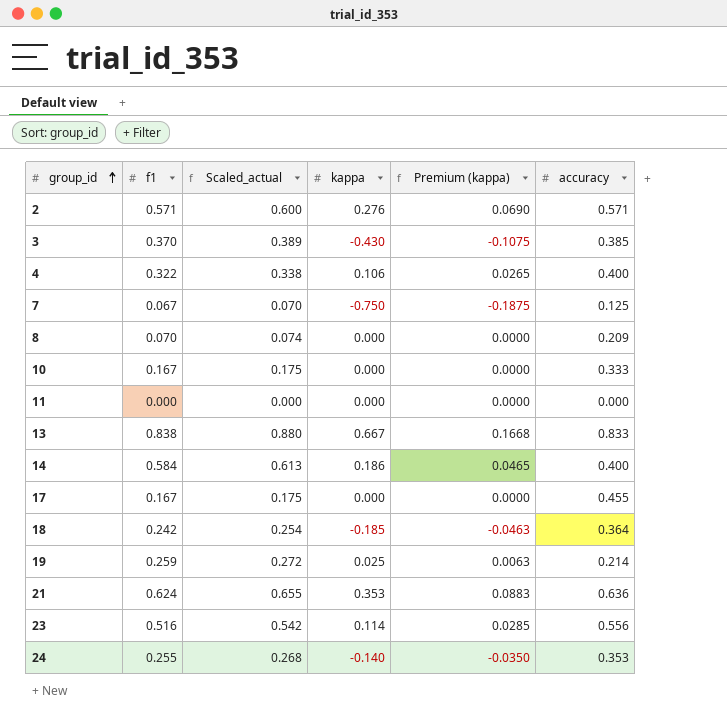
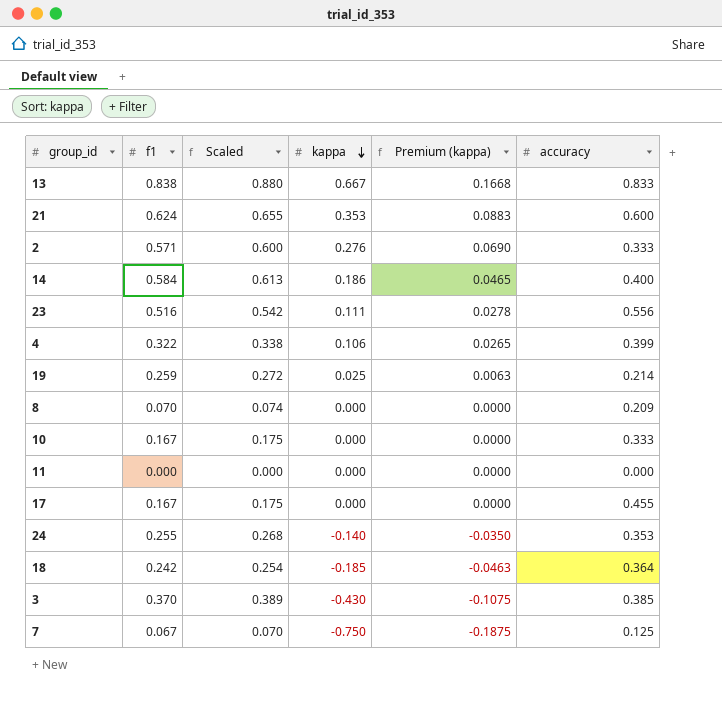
row order: group_id ascending -> kappa descending
column name: Scaled_actual -> Scaled
21 | accuracy: 0.636 -> 0.600
2 | accuracy: 0.571 -> 0.333
23 | kappa: 0.114 -> 0.111
23 | Premium (kappa): 0.0285 -> 0.0278
4 | accuracy: 0.400 -> 0.399

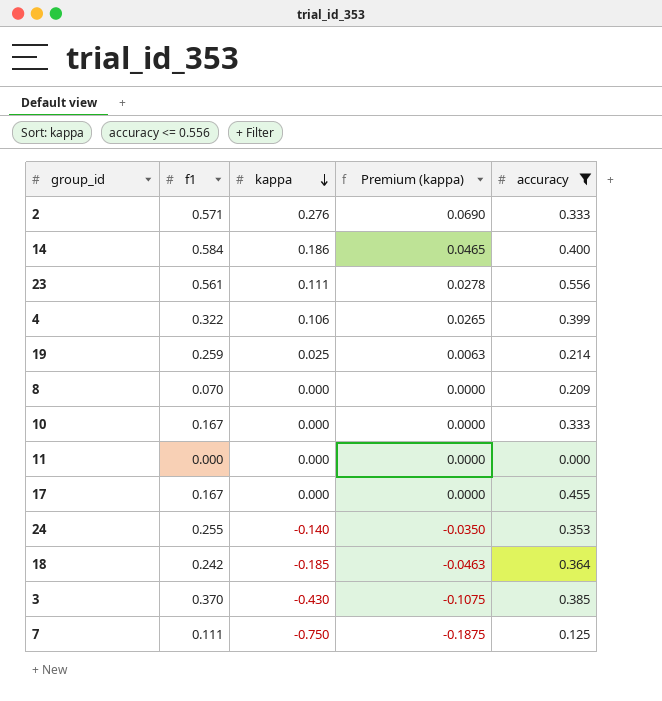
filter: none -> accuracy <= 0.556
column Scaled | formula: [f1] * 1.05 -> none
23 | f1: 0.516 -> 0.561
7 | f1: 0.067 -> 0.111

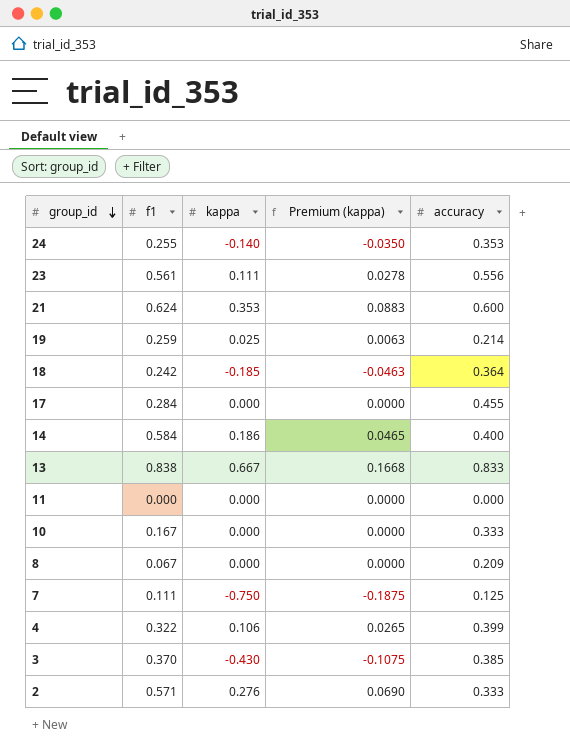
filter: accuracy <= 0.556 -> none
row order: kappa descending -> group_id descending
17 | f1: 0.167 -> 0.284
8 | f1: 0.070 -> 0.067

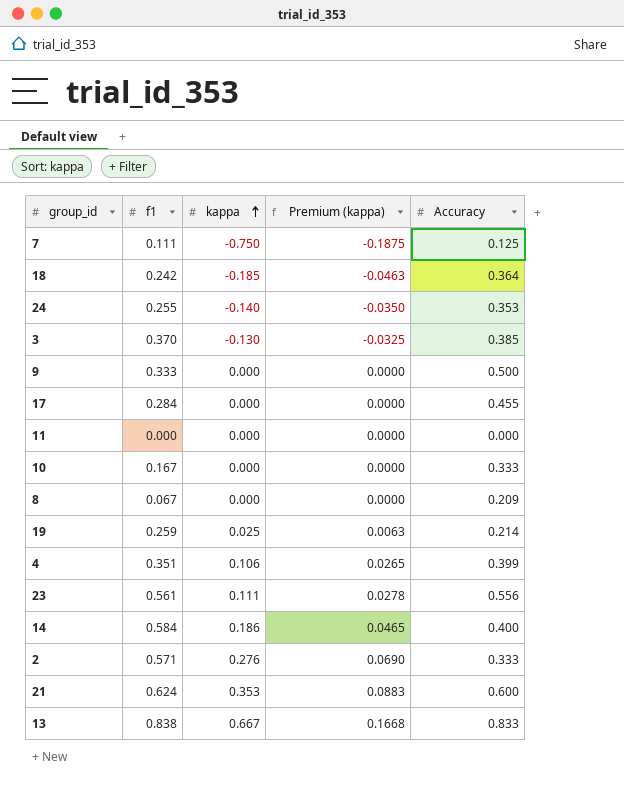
row order: group_id descending -> kappa ascending
column name: accuracy -> Accuracy
3 | kappa: -0.430 -> -0.130
3 | Premium (kappa): -0.1075 -> -0.0325
row 9: none -> 0.333 | 0.000 | 0.0000 | 0.500
4 | f1: 0.322 -> 0.351

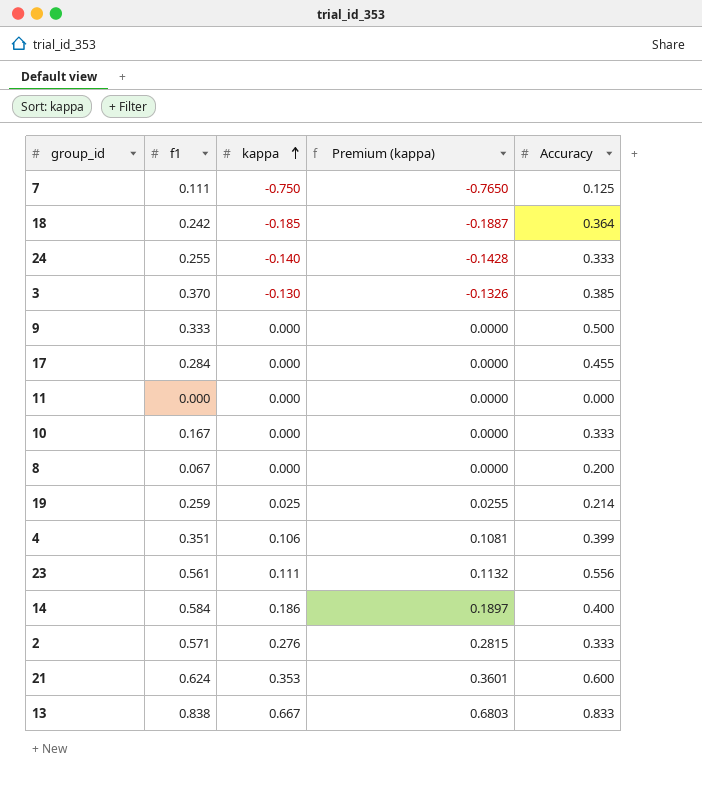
column Premium (kappa) | formula: [kappa] * 0.25 -> [kappa] * 1.02
24 | Accuracy: 0.353 -> 0.333
8 | Accuracy: 0.209 -> 0.200

